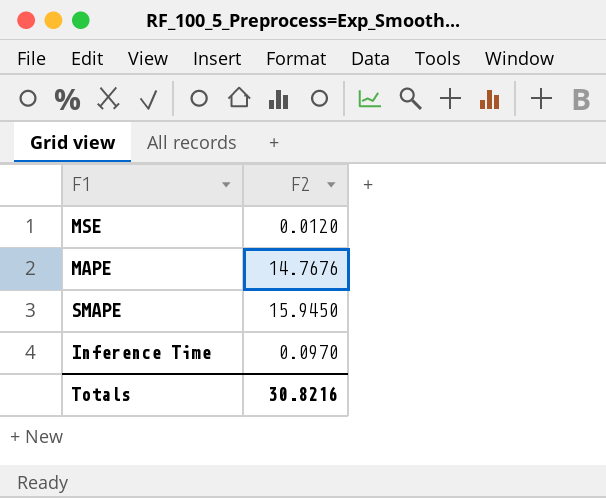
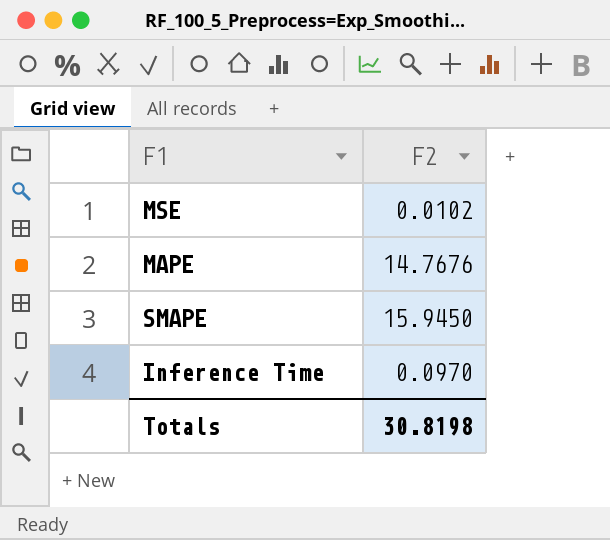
MSE | F2: 0.0120 -> 0.0102
Totals | F2: 30.8216 -> 30.8198

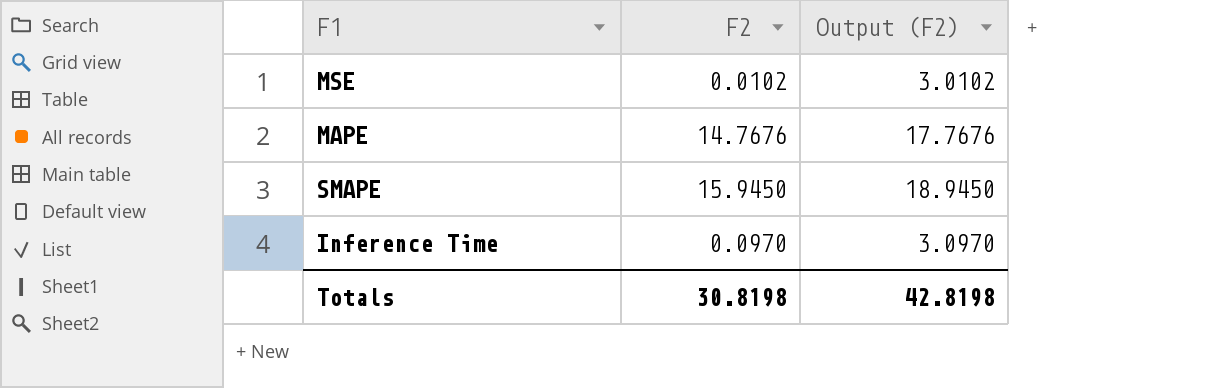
column Output (F2) | formula: none -> [F2] + 3

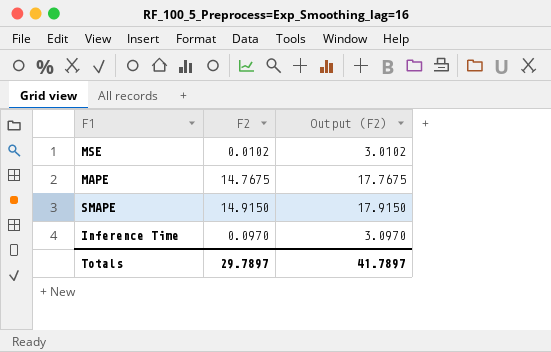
MAPE | F2: 14.7676 -> 14.7675
MAPE | Output (F2): 17.7676 -> 17.7675
SMAPE | F2: 15.9450 -> 14.9150
SMAPE | Output (F2): 18.9450 -> 17.9150
Totals | F2: 30.8198 -> 29.7897
Totals | Output (F2): 42.8198 -> 41.7897

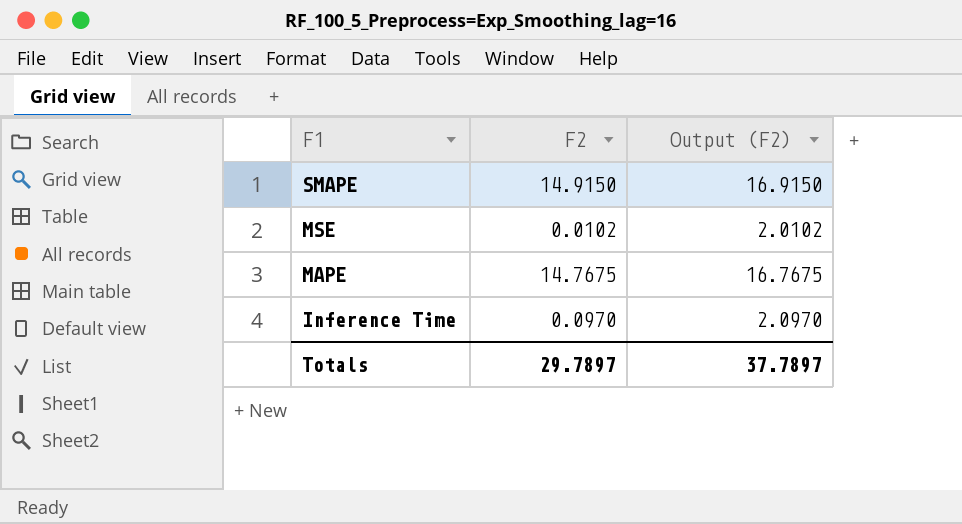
row order: none -> F1 descending
column Output (F2) | formula: [F2] + 3 -> [F2] + 2
Totals | Output (F2): 41.7897 -> 37.7897

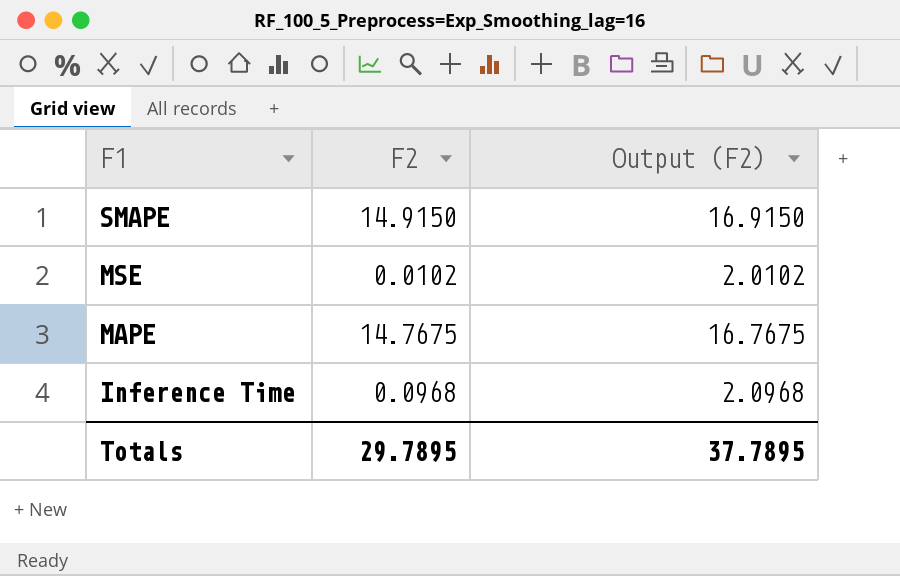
Inference Time | F2: 0.0970 -> 0.0968
Inference Time | Output (F2): 2.0970 -> 2.0968
Totals | F2: 29.7897 -> 29.7895
Totals | Output (F2): 37.7897 -> 37.7895

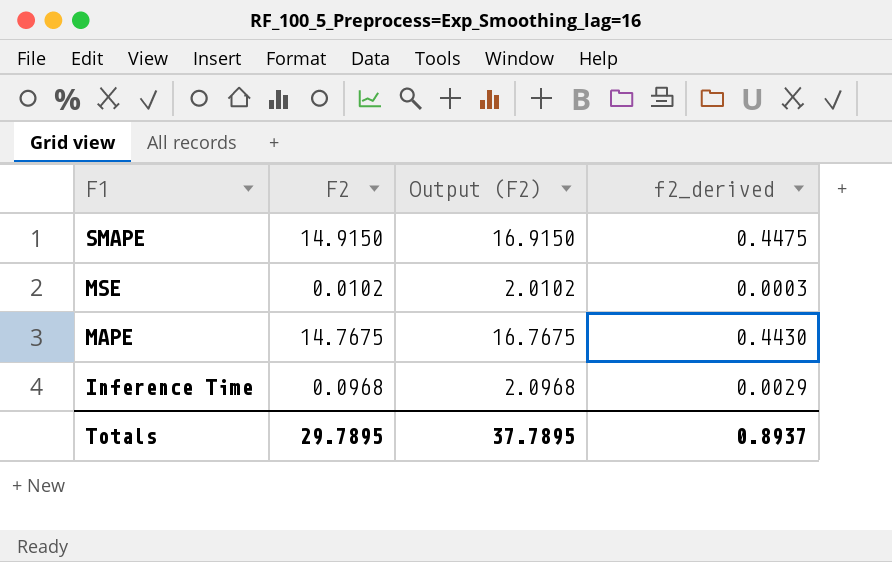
column f2_derived | formula: none -> [F2] * 0.03

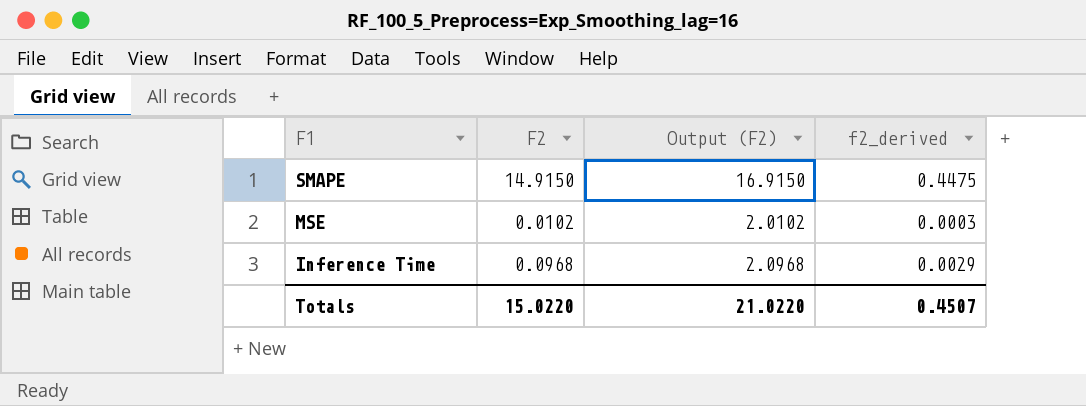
row MAPE: 14.7675 | 16.7675 | 0.4430 -> none
Totals | F2: 29.7895 -> 15.0220
Totals | Output (F2): 37.7895 -> 21.0220
Totals | f2_derived: 0.8937 -> 0.4507

